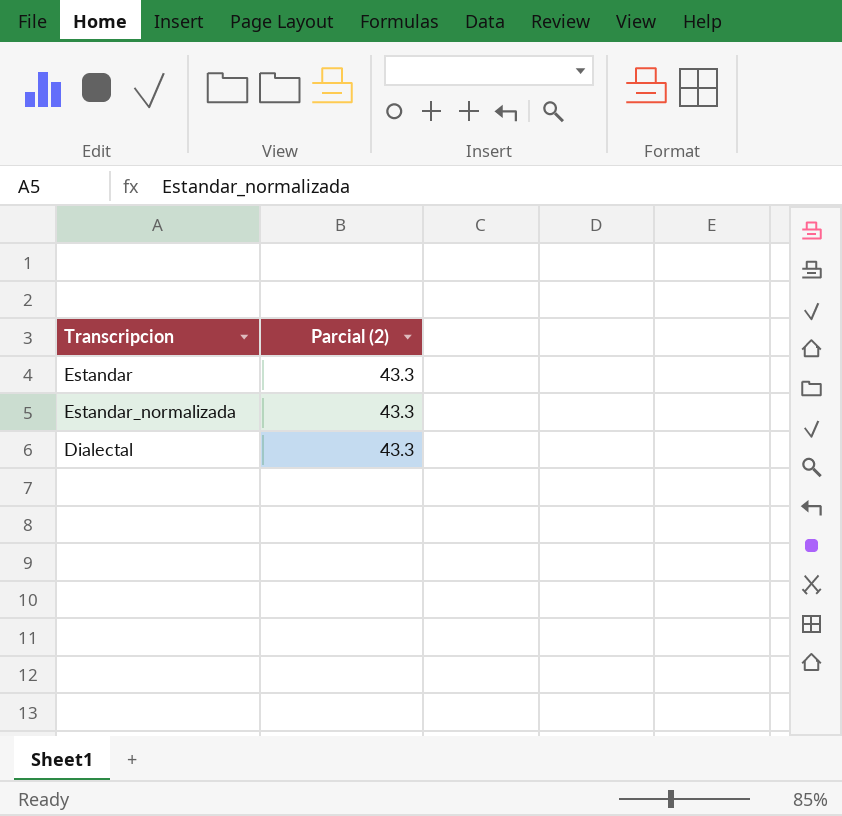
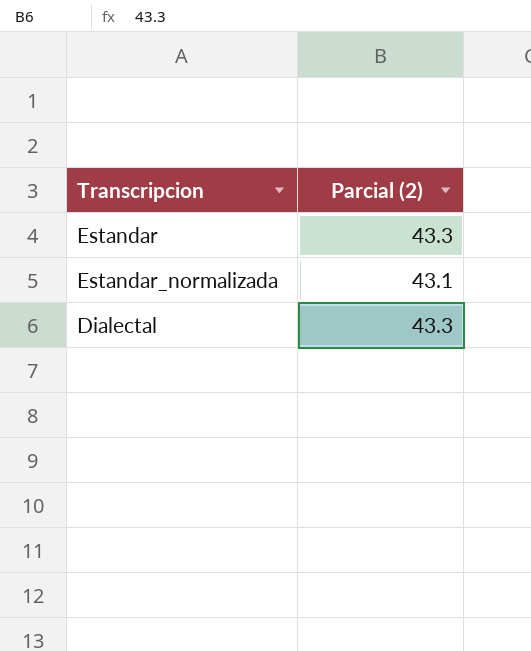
Estandar_normalizada | Parcial (2): 43.3 -> 43.1

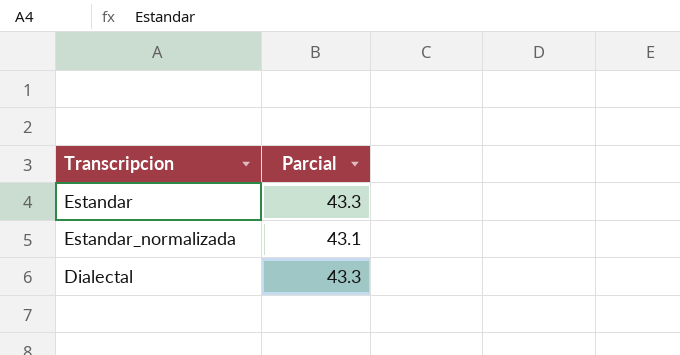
column name: Parcial (2) -> Parcial

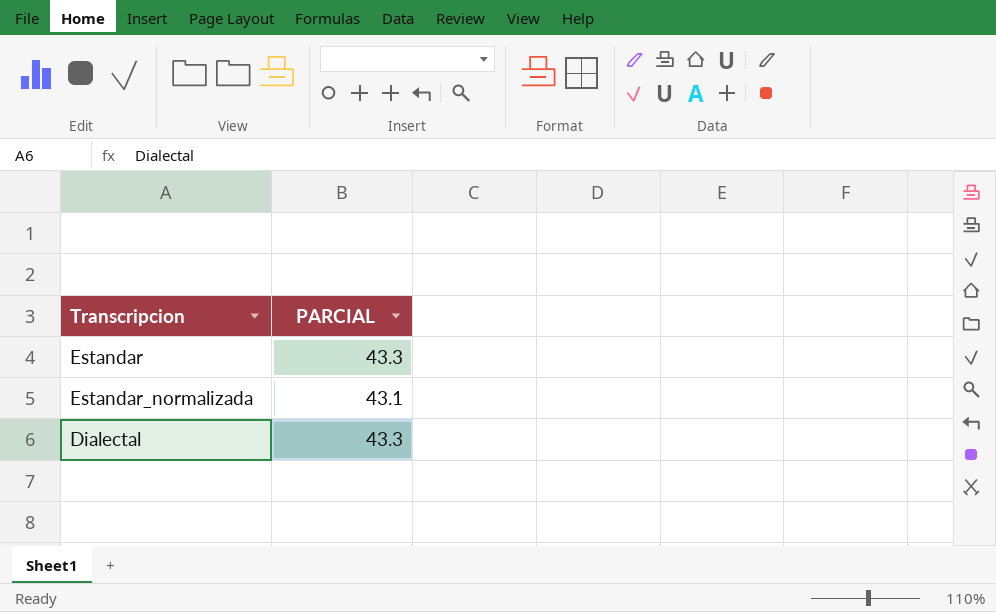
column name: Parcial -> PARCIAL

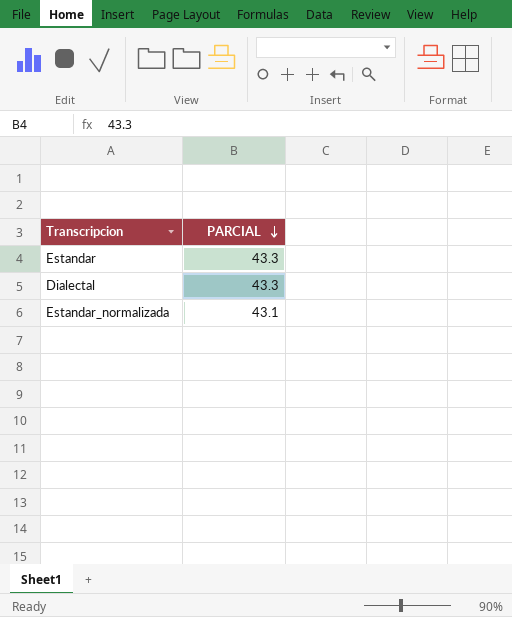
row order: none -> PARCIAL descending

